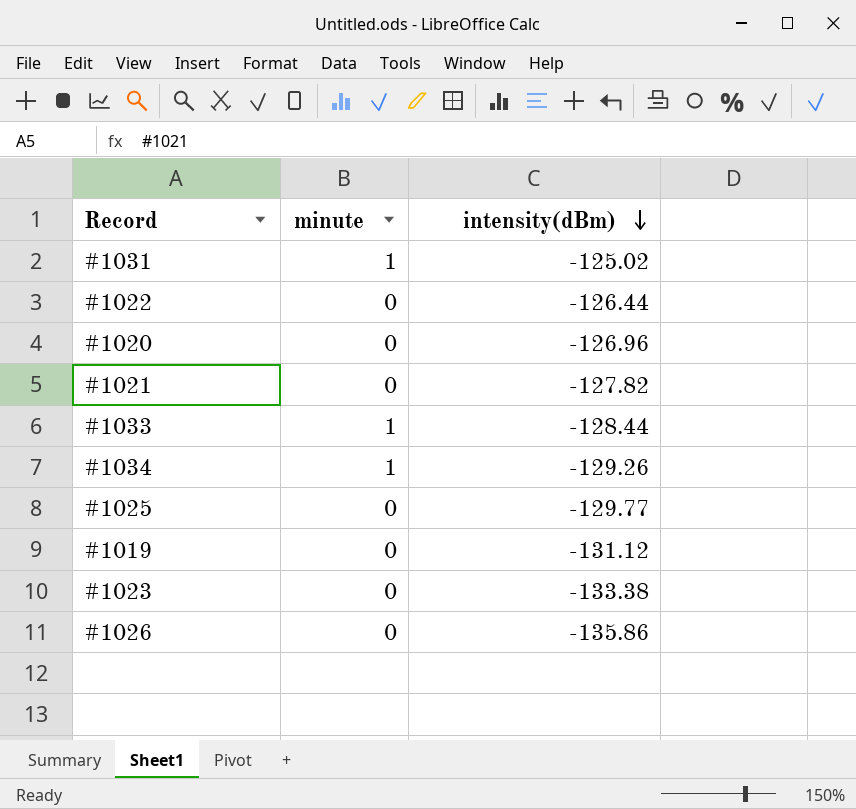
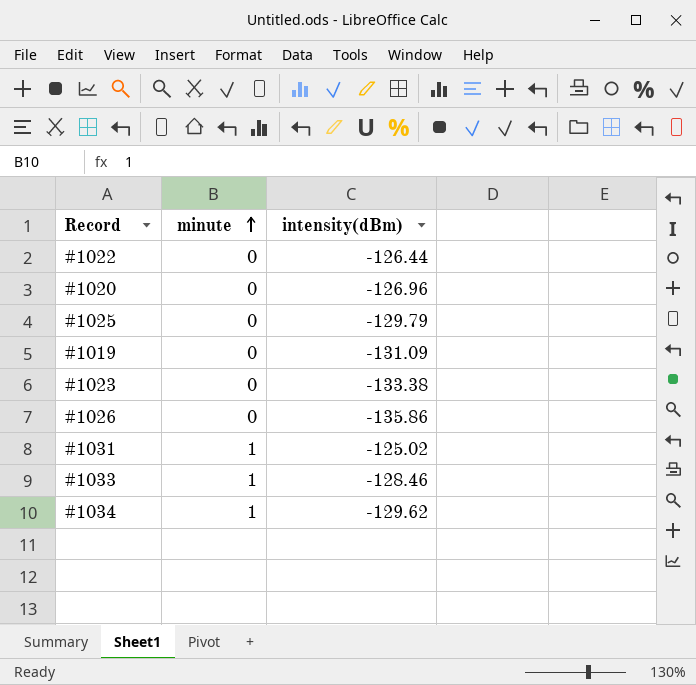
row order: intensity(dBm) descending -> minute ascending
row #1021: 0 | -127.82 -> none
#1025 | intensity(dBm): -129.77 -> -129.79
#1019 | intensity(dBm): -131.12 -> -131.09
#1033 | intensity(dBm): -128.44 -> -128.46
#1034 | intensity(dBm): -129.26 -> -129.62

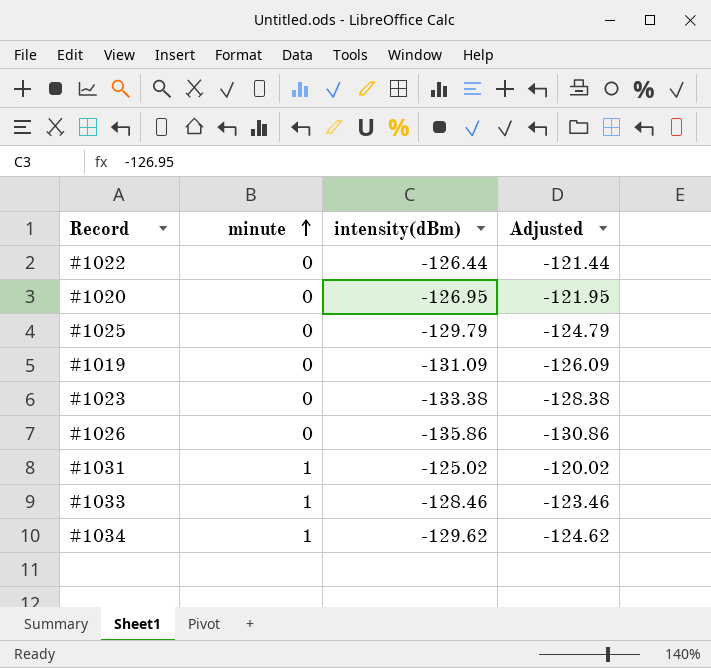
column Adjusted | formula: none -> [intensity(dBm)] + 5
#1020 | intensity(dBm): -126.96 -> -126.95

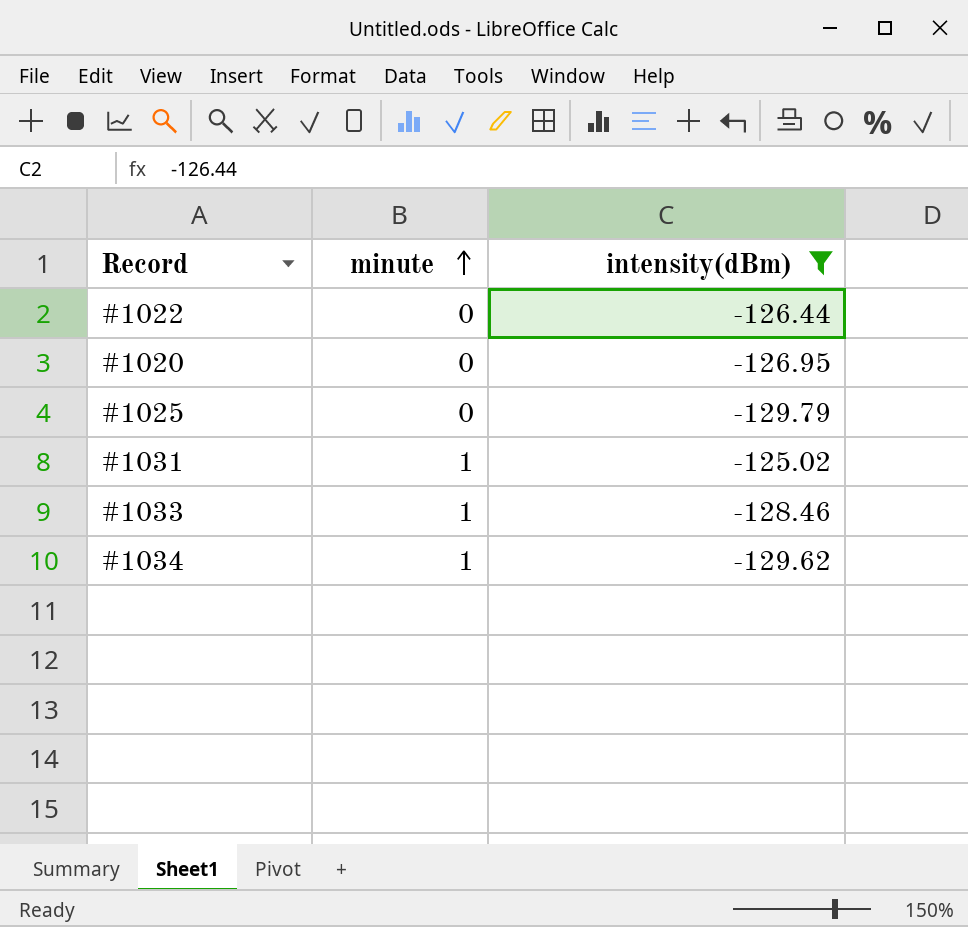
filter: none -> intensity(dBm) >= -129.79
column Adjusted | formula: [intensity(dBm)] + 5 -> none

